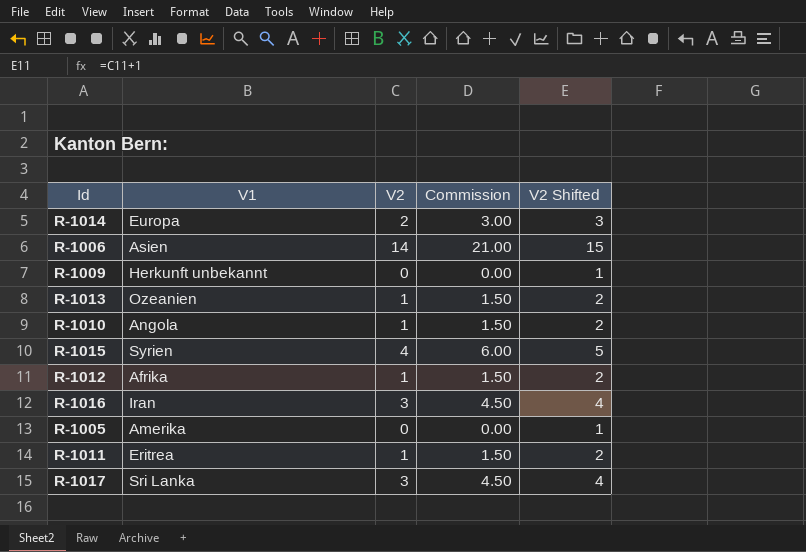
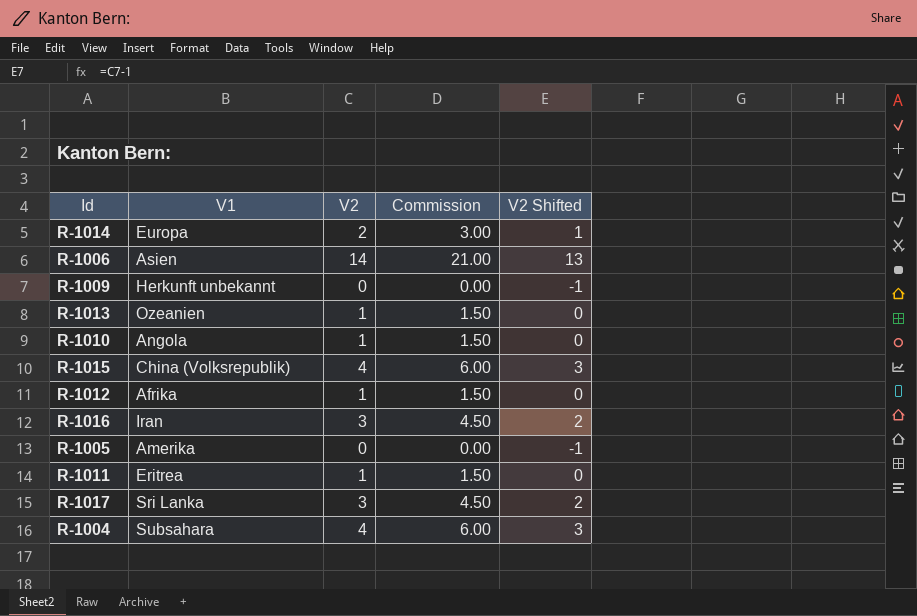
column V2 Shifted | formula: [V2] + 1 -> [V2] - 1
R-1015 | V1: Syrien -> China (Volksrepublik)
row R-1004: none -> Subsahara | 4 | 6.00 | 3

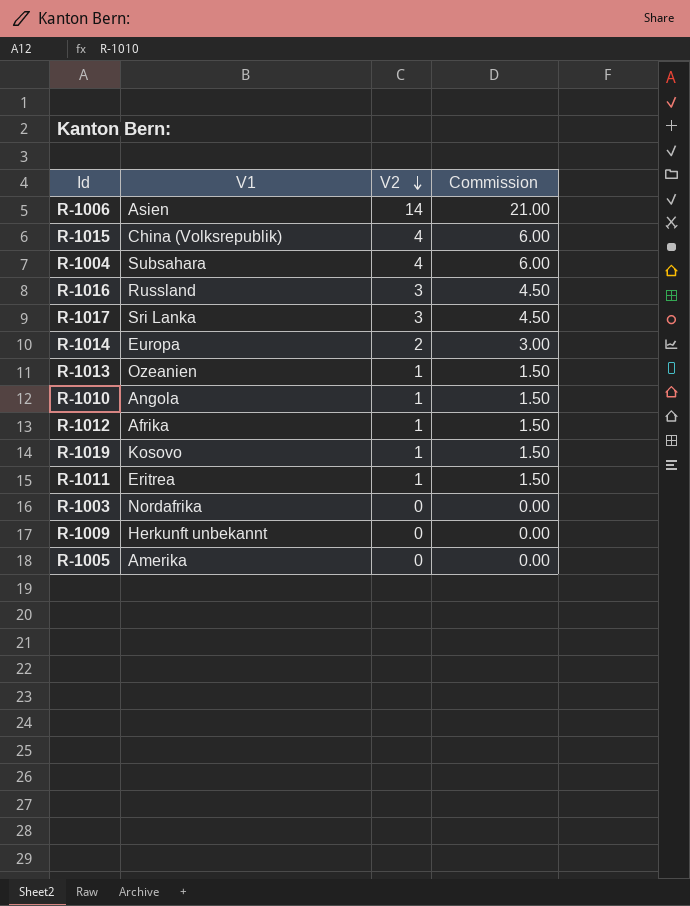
row order: none -> V2 descending
column V2 Shifted | formula: [V2] - 1 -> none
R-1016 | V1: Iran -> Russland
row R-1019: none -> Kosovo | 1 | 1.50
row R-1003: none -> Nordafrika | 0 | 0.00

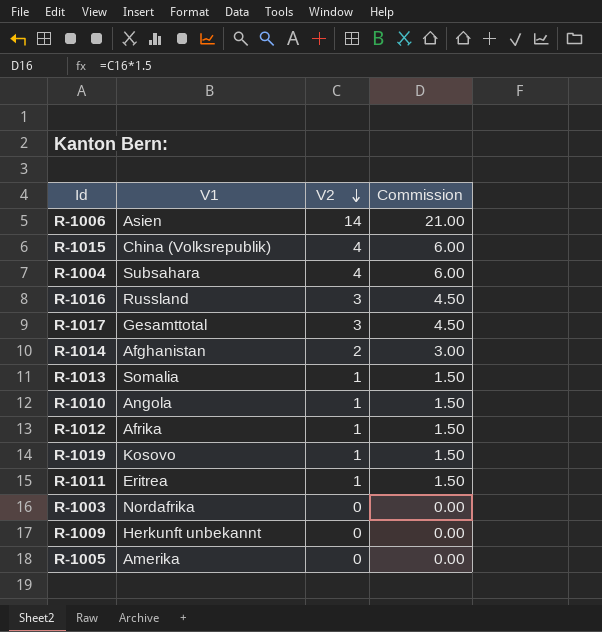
R-1017 | V1: Sri Lanka -> Gesamttotal
R-1014 | V1: Europa -> Afghanistan
R-1013 | V1: Ozeanien -> Somalia

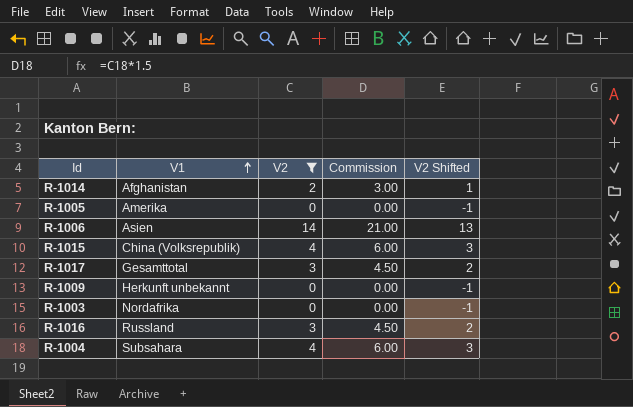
filter: none -> V2 != 1
row order: V2 descending -> V1 ascending
column V2 Shifted | formula: none -> [V2] - 1

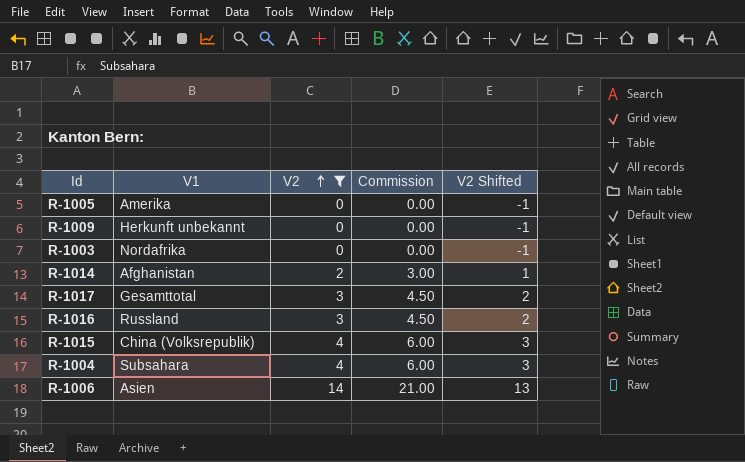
row order: V1 ascending -> V2 ascending

